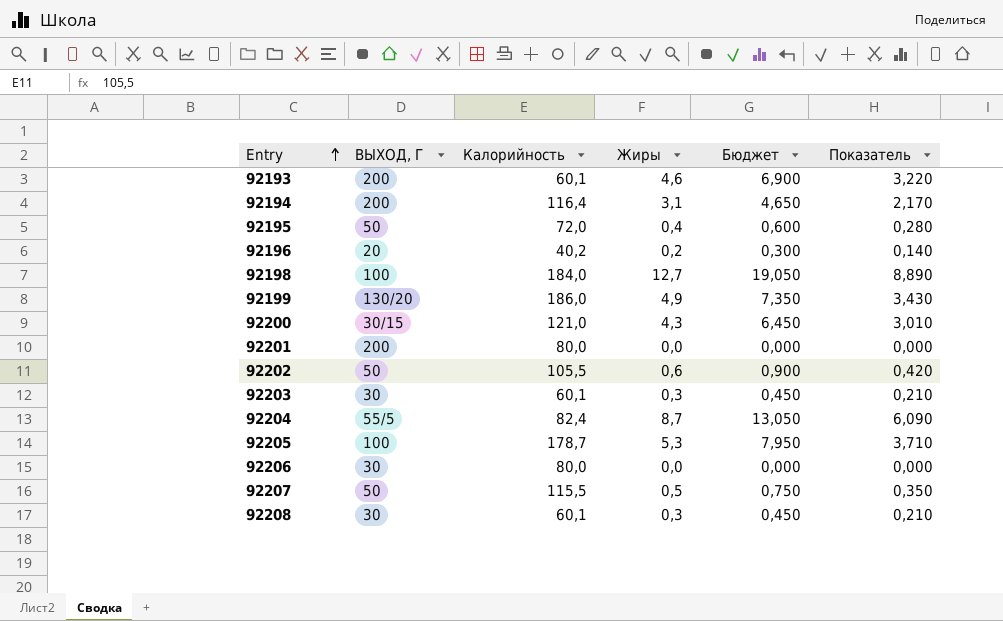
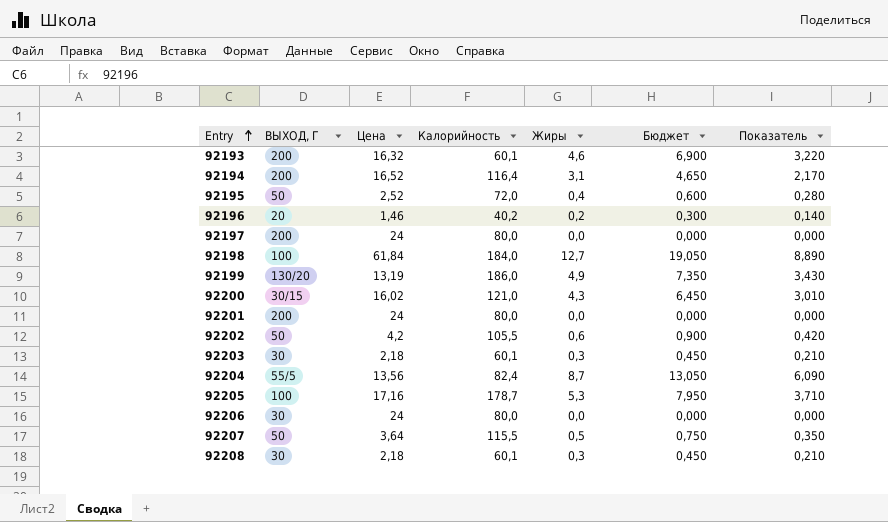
column Цена | position: none -> 3
row 92197: none -> 200 | 24 | 80,0 | 0,0 | 0,000 | 0,000

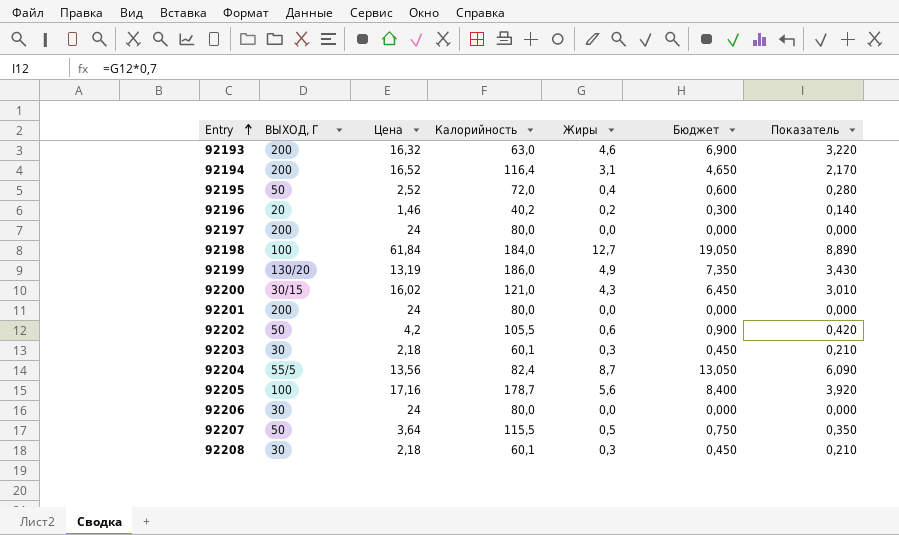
92193 | Калорийность: 60,1 -> 63,0
92205 | Жиры: 5,3 -> 5,6
92205 | Бюджет: 7,950 -> 8,400
92205 | Показатель: 3,710 -> 3,920

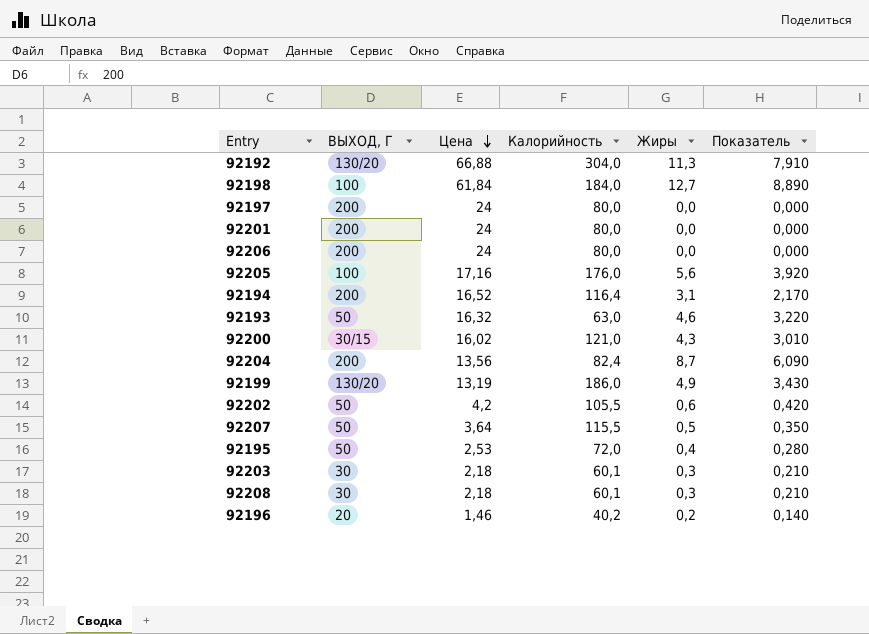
row order: Entry ascending -> Цена descending
column Бюджет | formula: [Жиры] * 1,5 -> none
row 92192: none -> 130/20 | 66,88 | 304,0 | 11,3 | 7,910
92206 | ВЫХОД, Г: 30 -> 200
92205 | Калорийность: 178,7 -> 176,0
92193 | ВЫХОД, Г: 200 -> 50
92204 | ВЫХОД, Г: 55/5 -> 200
92195 | Цена: 2,52 -> 2,53

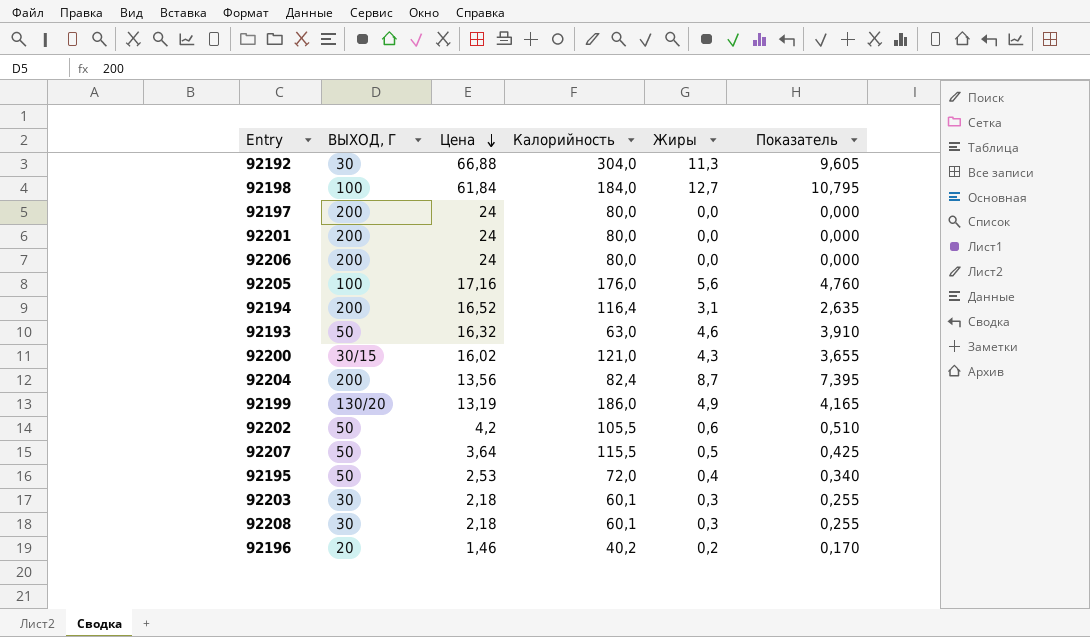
column Показатель | formula: [Жиры] * 0,7 -> [Жиры] * 0,85
92192 | ВЫХОД, Г: 130/20 -> 30

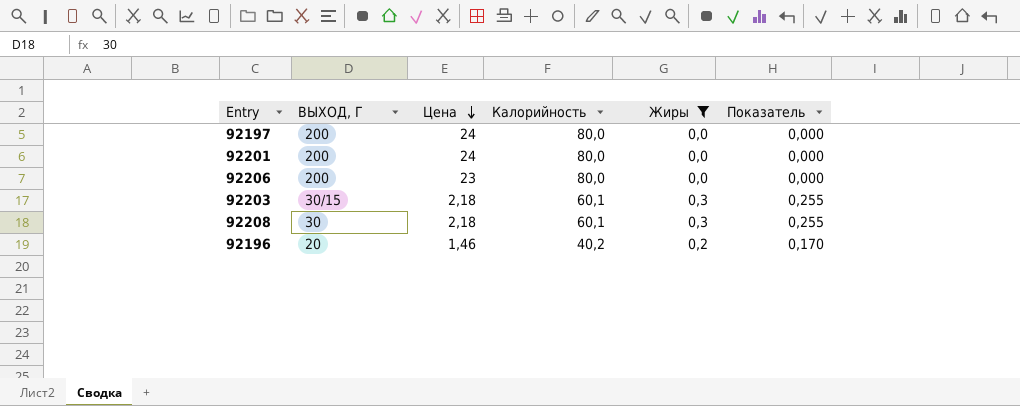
filter: none -> Жиры <= 0,3
92206 | Цена: 24 -> 23
92203 | ВЫХОД, Г: 30 -> 30/15

